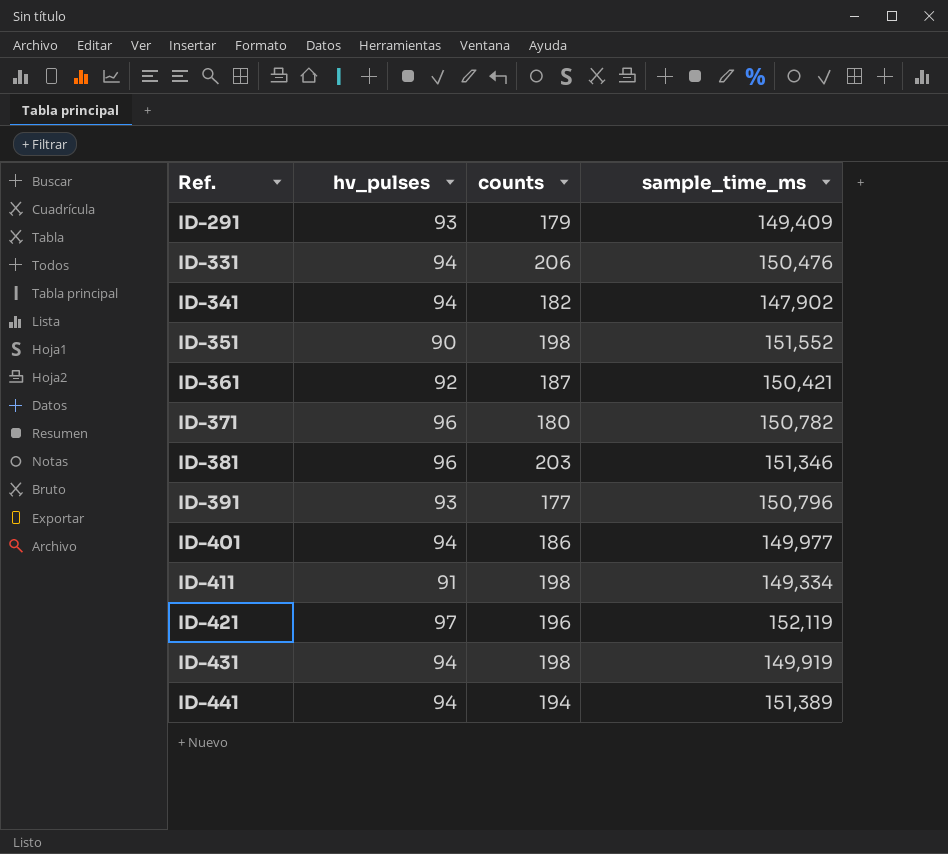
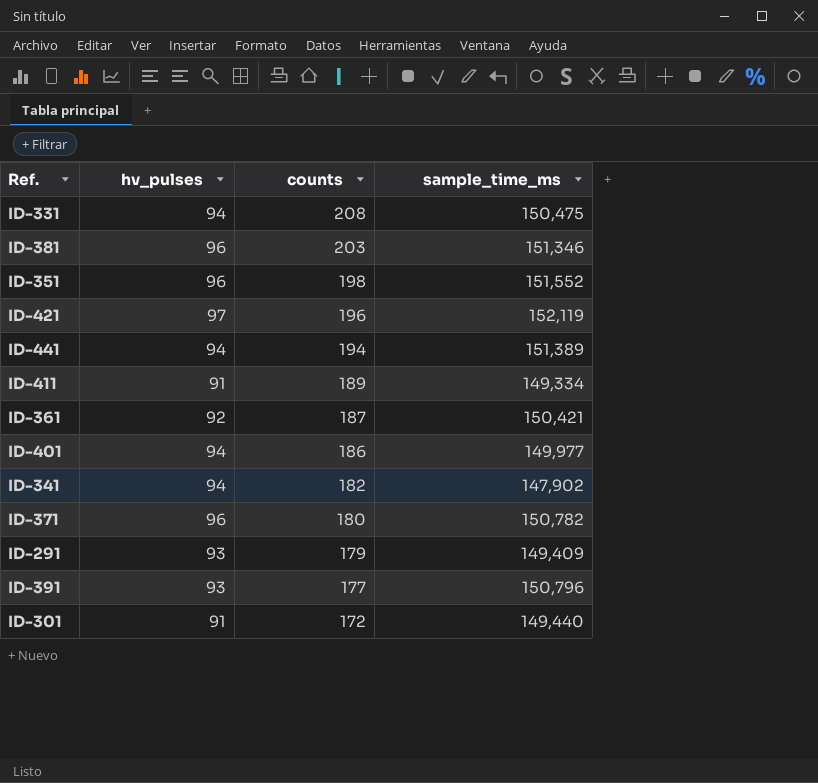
row order: Ref. ascending -> counts descending
row ID-431: 94 | 198 | 149,919 -> none
ID-331 | counts: 206 -> 208
ID-331 | sample_time_ms: 150,476 -> 150,475
ID-351 | hv_pulses: 90 -> 96
ID-411 | counts: 198 -> 189
row ID-301: none -> 91 | 172 | 149,440

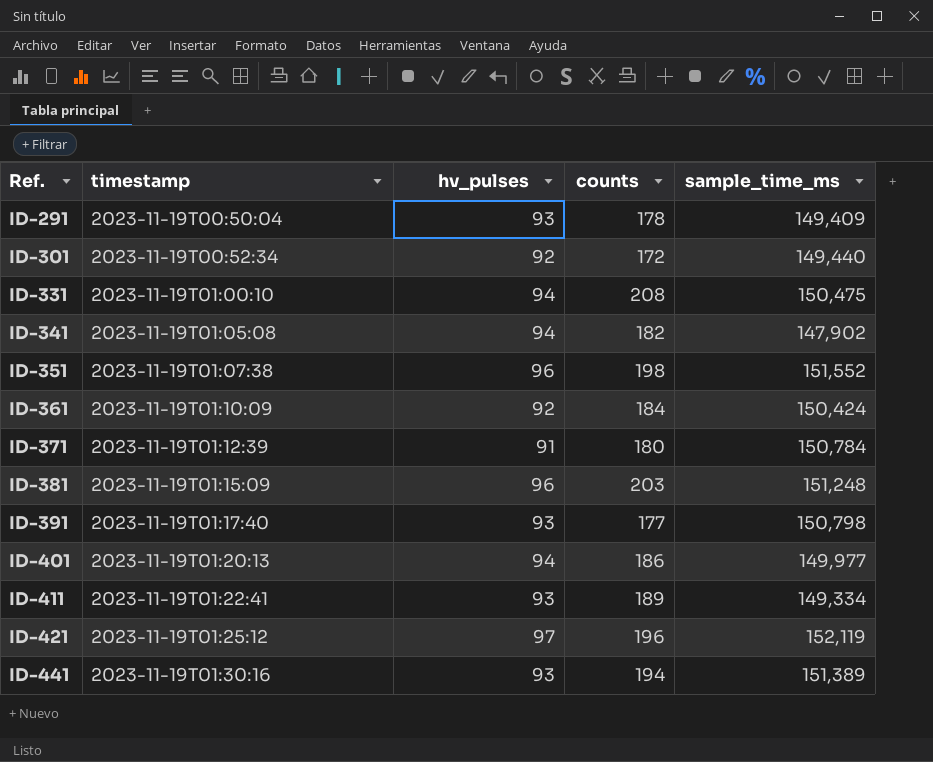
row order: counts descending -> Ref. ascending
column timestamp | position: none -> 2
ID-291 | counts: 179 -> 178
ID-301 | hv_pulses: 91 -> 92
ID-361 | counts: 187 -> 184
ID-361 | sample_time_ms: 150,421 -> 150,424
ID-371 | hv_pulses: 96 -> 91
ID-371 | sample_time_ms: 150,782 -> 150,784
ID-381 | sample_time_ms: 151,346 -> 151,248
ID-391 | sample_time_ms: 150,796 -> 150,798
ID-411 | hv_pulses: 91 -> 93
ID-441 | hv_pulses: 94 -> 93

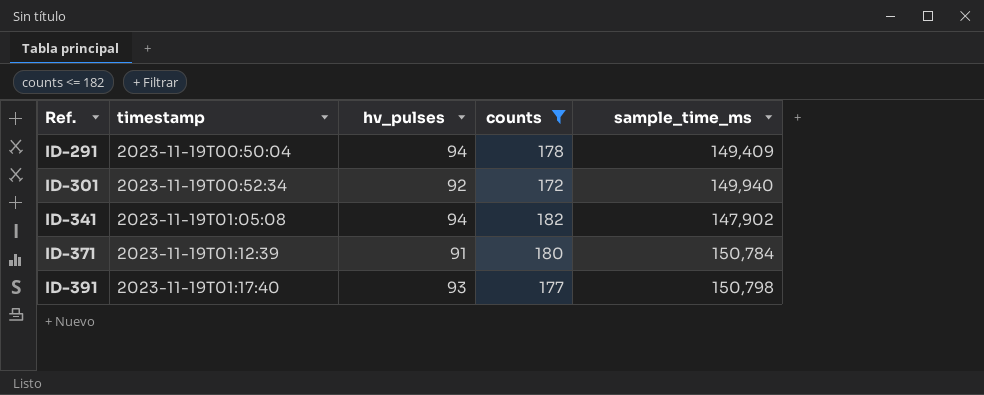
filter: none -> counts <= 182
ID-291 | hv_pulses: 93 -> 94
ID-301 | sample_time_ms: 149,440 -> 149,940

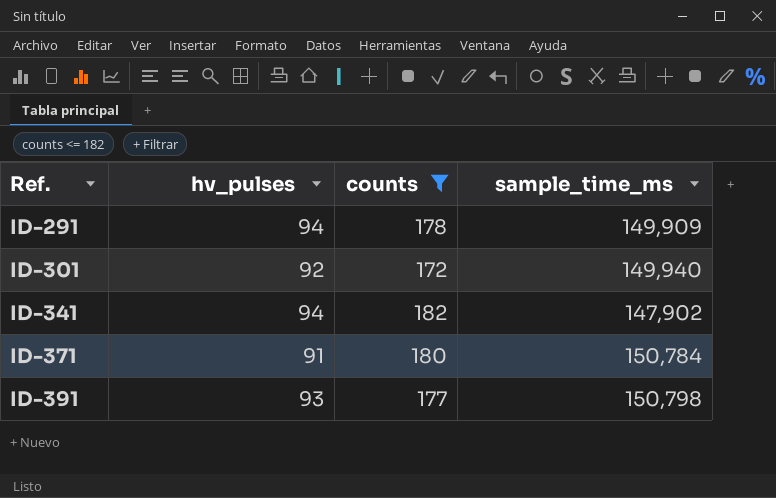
column timestamp | position: 2 -> none
ID-291 | sample_time_ms: 149,409 -> 149,909

